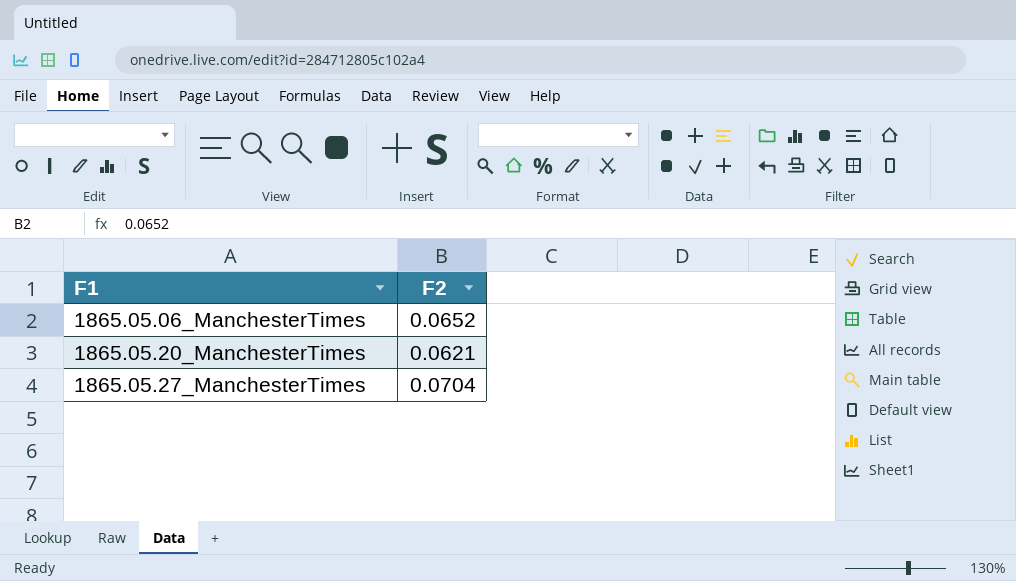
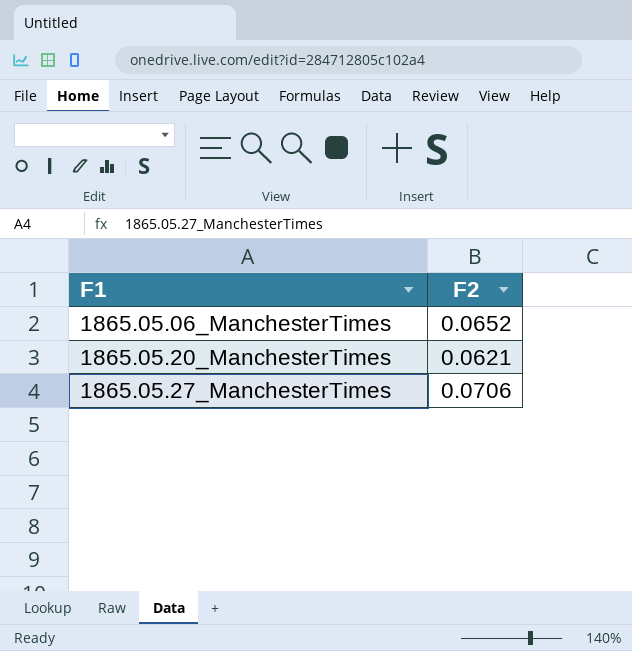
1865.05.27_ManchesterTimes | F2: 0.0704 -> 0.0706

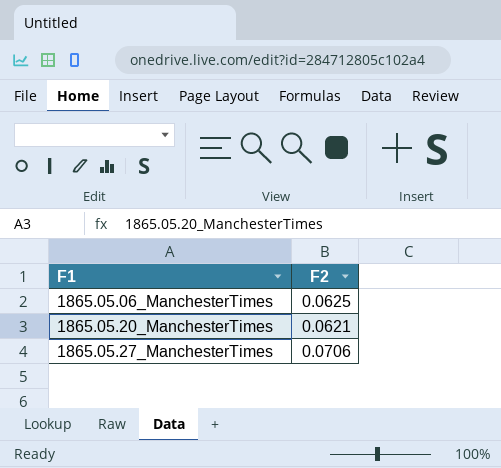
1865.05.06_ManchesterTimes | F2: 0.0652 -> 0.0625

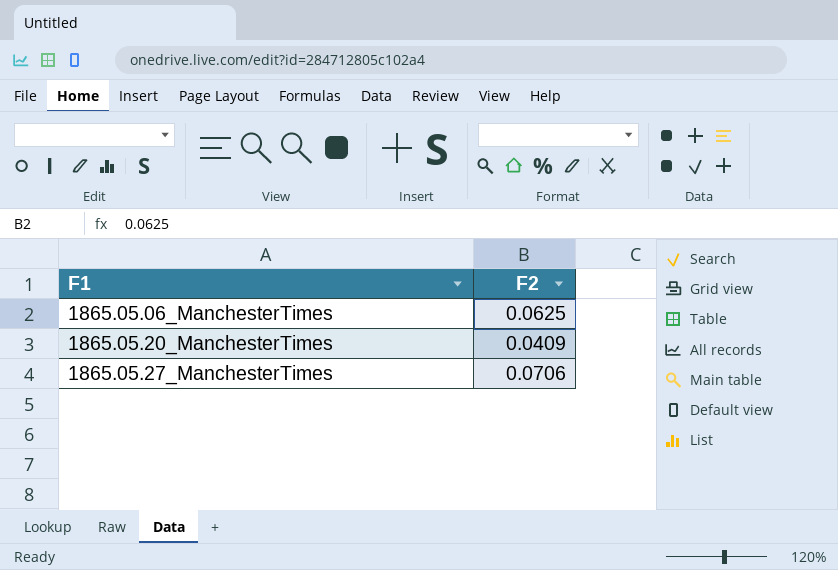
1865.05.20_ManchesterTimes | F2: 0.0621 -> 0.0409

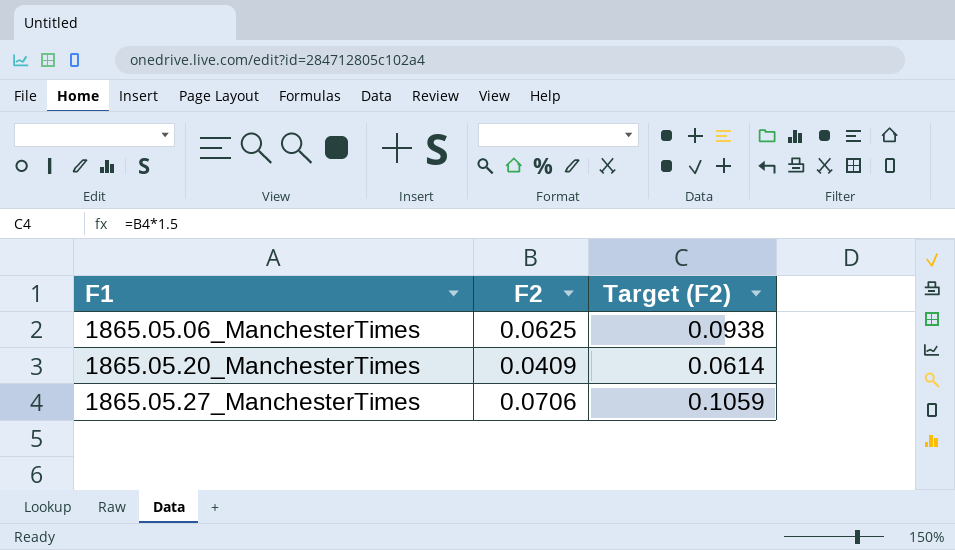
column Target (F2) | formula: none -> [F2] * 1.5

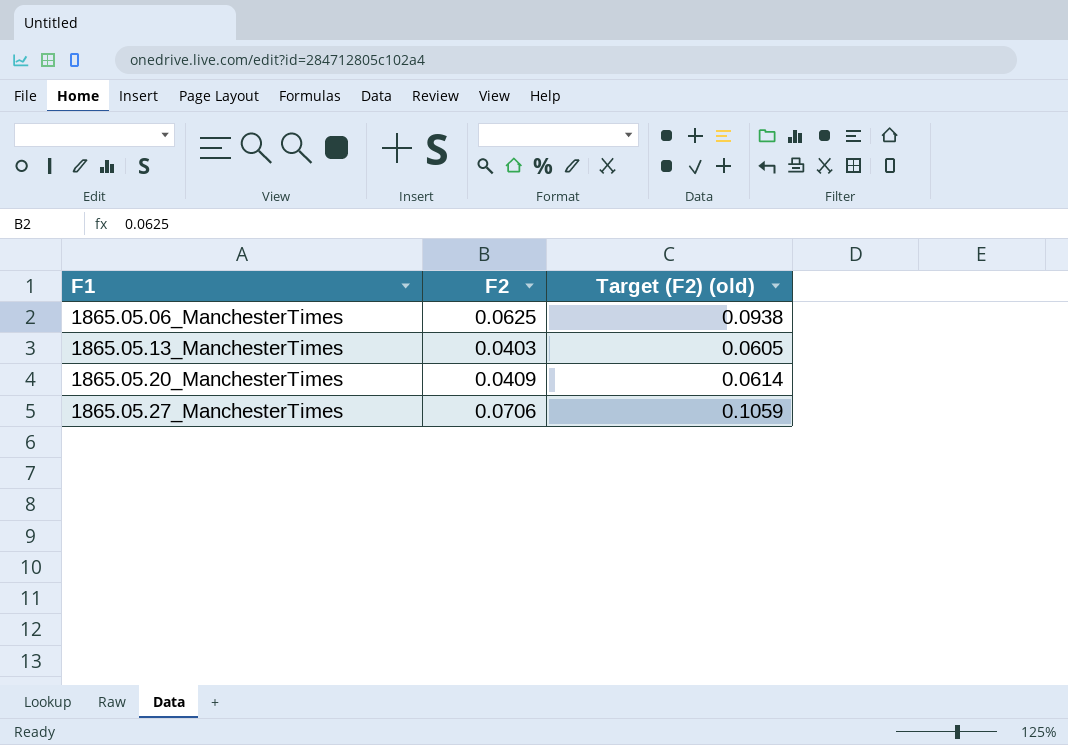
column name: Target (F2) -> Target (F2) (old)
row 1865.05.13_ManchesterTimes: none -> 0.0403 | 0.0605

